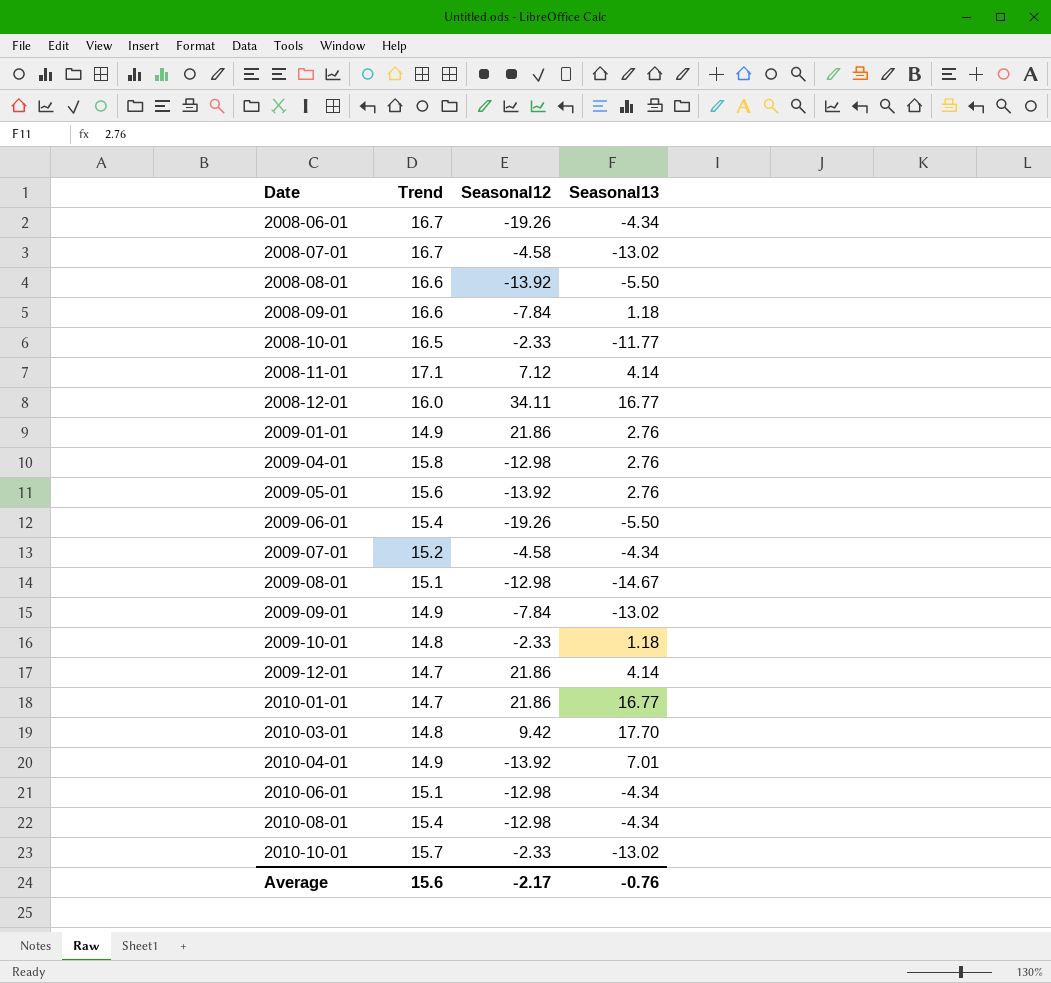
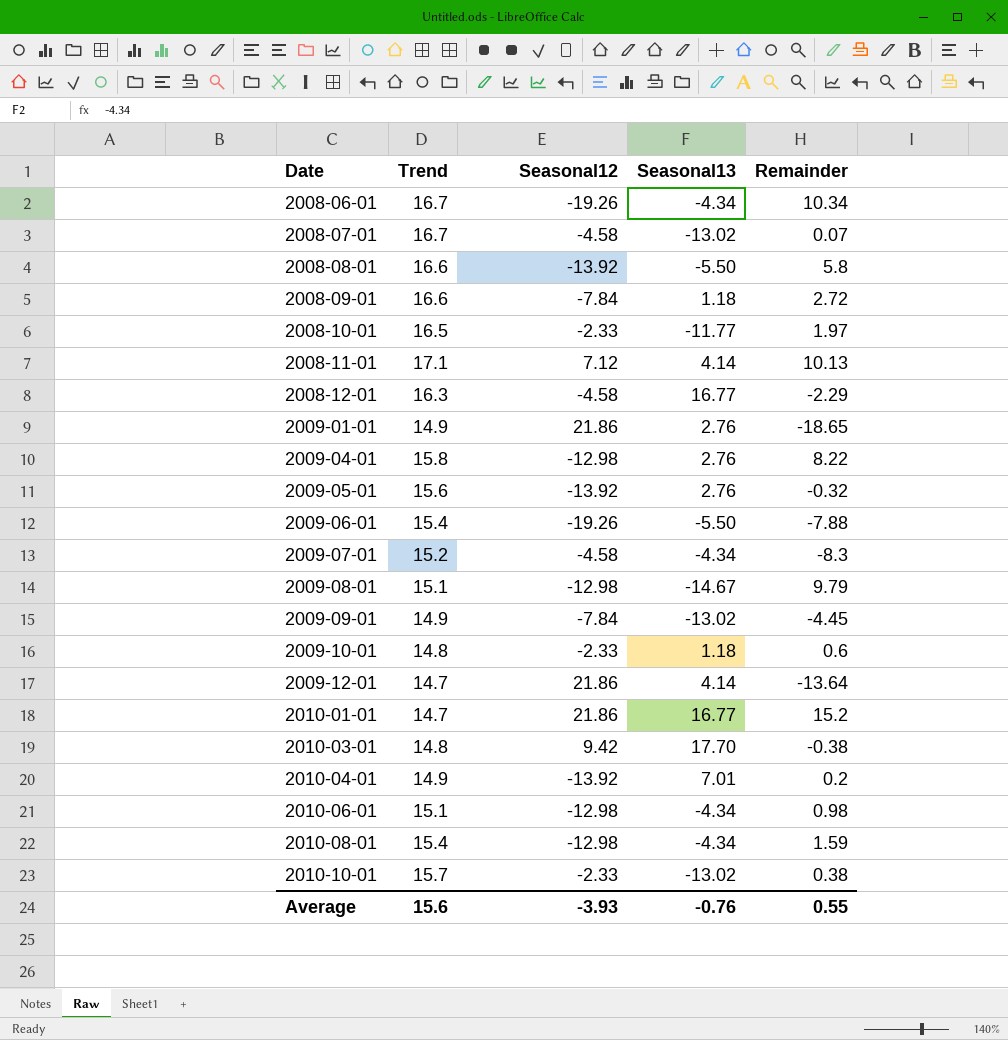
column Remainder | position: none -> 5
2008-12-01 | Trend: 16.0 -> 16.3
2008-12-01 | Seasonal12: 34.11 -> -4.58
Average | Seasonal12: -2.17 -> -3.93

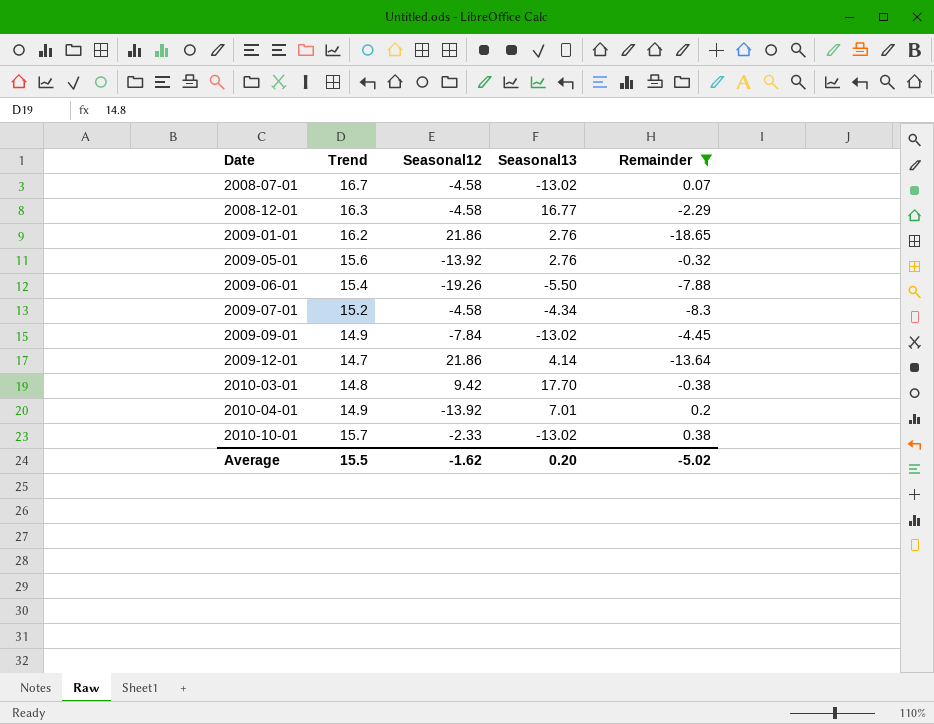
filter: none -> Remainder <= 0.38
2009-01-01 | Trend: 14.9 -> 16.2
Average | Trend: 15.6 -> 15.5
Average | Seasonal12: -3.93 -> -1.62
Average | Seasonal13: -0.76 -> 0.20
Average | Remainder: 0.55 -> -5.02

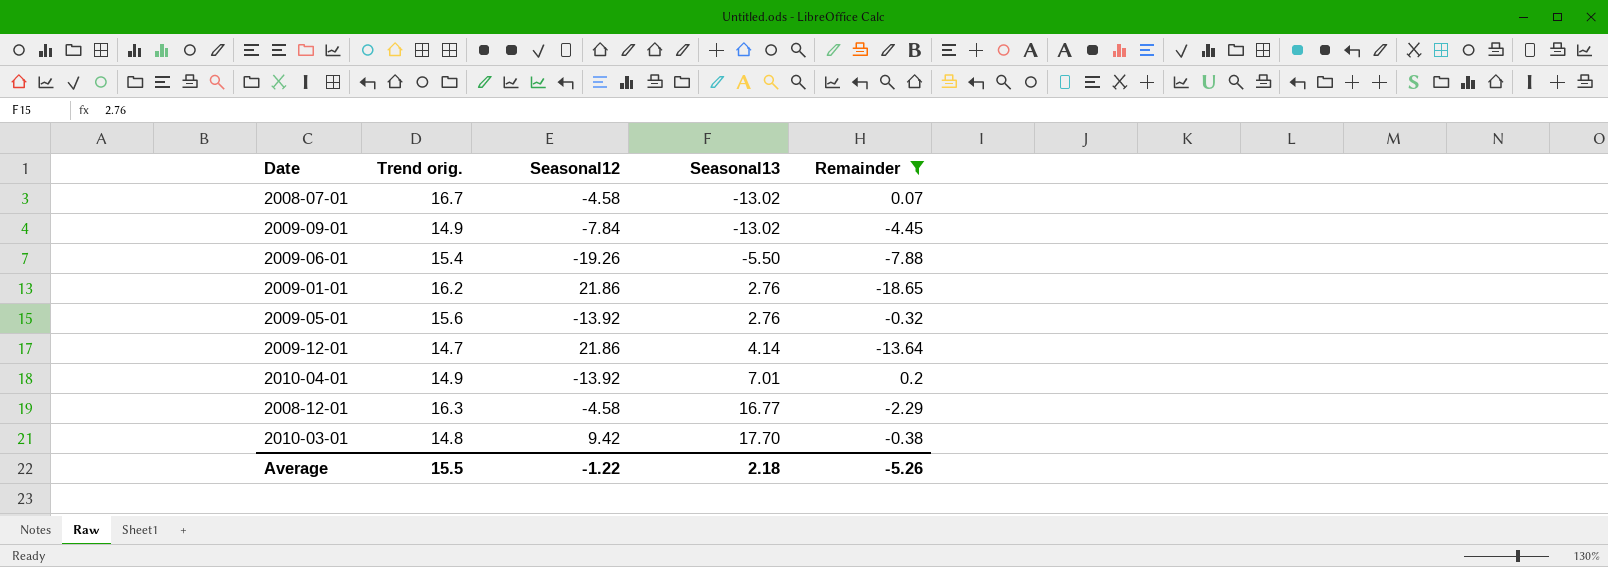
row order: Date ascending -> Seasonal13 ascending
column name: Trend -> Trend orig.
row 2009-07-01: 15.2 | -4.58 | -4.34 | -8.3 -> none
row 2010-10-01: 15.7 | -2.33 | -13.02 | 0.38 -> none
Average | Seasonal12: -1.62 -> -1.22
Average | Seasonal13: 0.20 -> 2.18
Average | Remainder: -5.02 -> -5.26

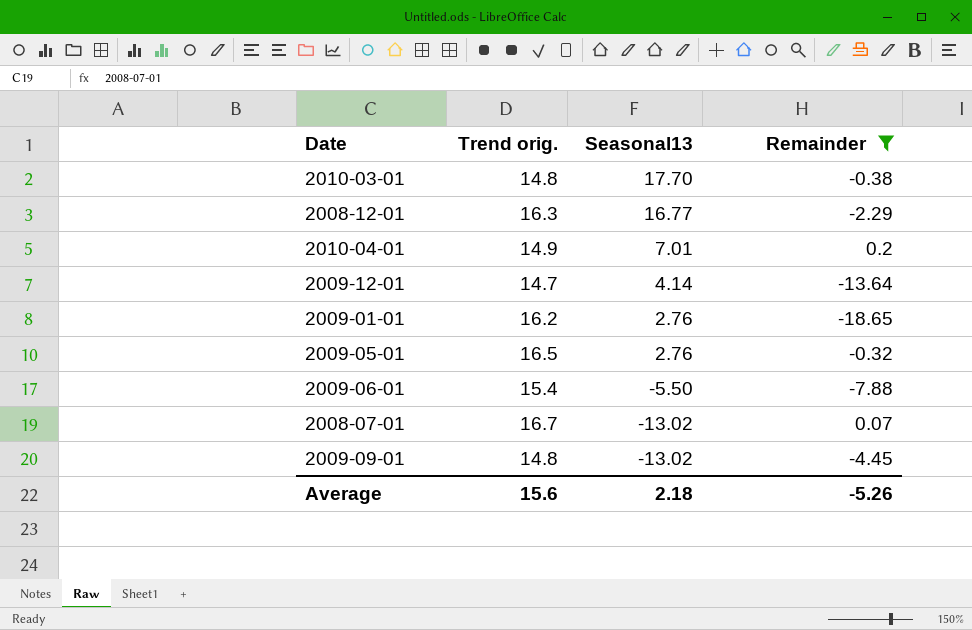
row order: Seasonal13 ascending -> Seasonal13 descending
column Seasonal12 | position: 3 -> none
2009-05-01 | Trend orig.: 15.6 -> 16.5
2009-09-01 | Trend orig.: 14.9 -> 14.8
Average | Trend orig.: 15.5 -> 15.6

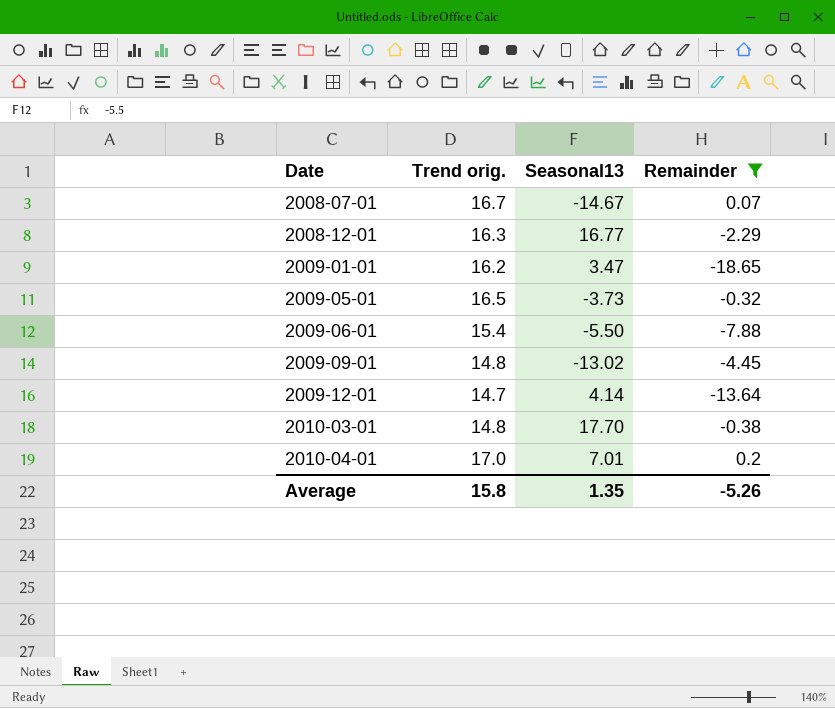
row order: Seasonal13 descending -> Date ascending
2008-07-01 | Seasonal13: -13.02 -> -14.67
2009-01-01 | Seasonal13: 2.76 -> 3.47
2009-05-01 | Seasonal13: 2.76 -> -3.73
2010-04-01 | Trend orig.: 14.9 -> 17.0
Average | Trend orig.: 15.6 -> 15.8
Average | Seasonal13: 2.18 -> 1.35

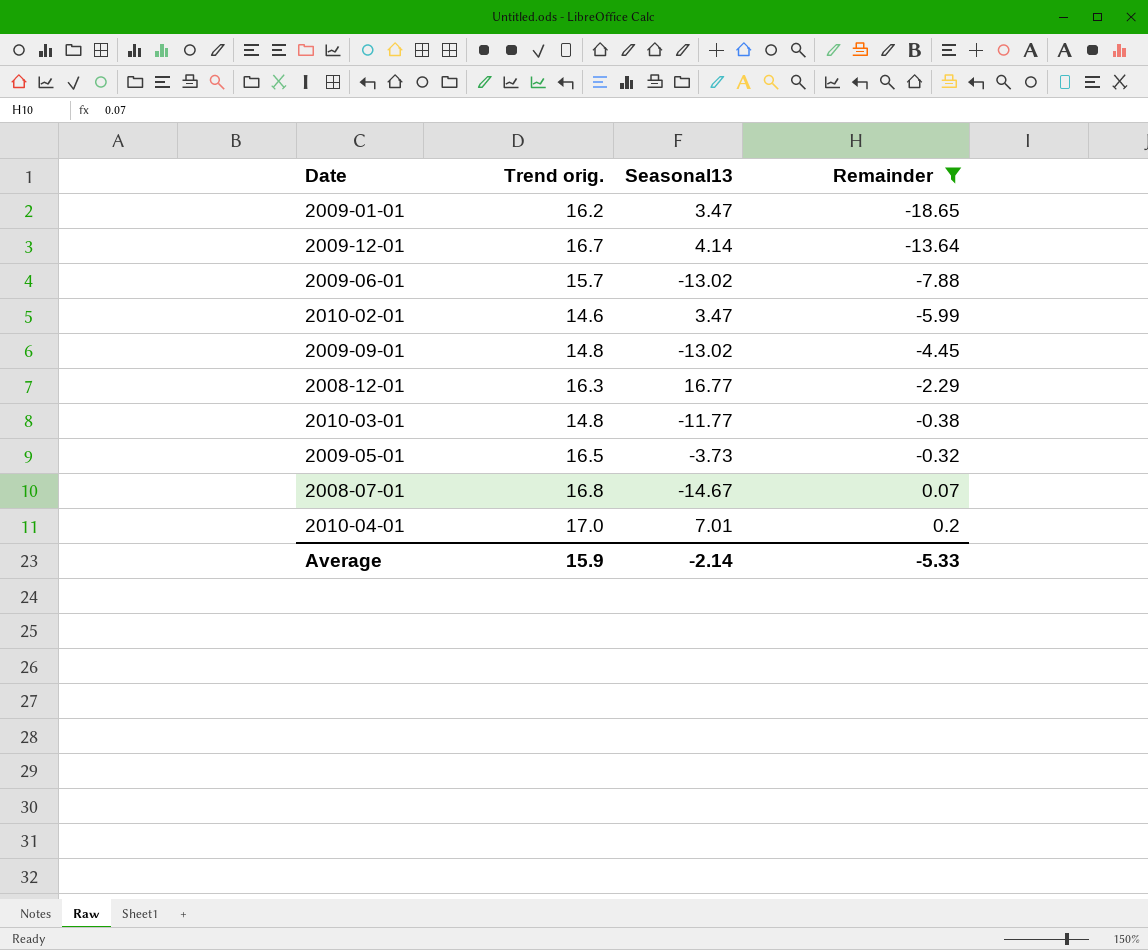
row order: Date ascending -> Remainder ascending
2009-12-01 | Trend orig.: 14.7 -> 16.7
2009-06-01 | Trend orig.: 15.4 -> 15.7
2009-06-01 | Seasonal13: -5.50 -> -13.02
row 2010-02-01: none -> 14.6 | 3.47 | -5.99
2010-03-01 | Seasonal13: 17.70 -> -11.77
2008-07-01 | Trend orig.: 16.7 -> 16.8
Average | Trend orig.: 15.8 -> 15.9
Average | Seasonal13: 1.35 -> -2.14
Average | Remainder: -5.26 -> -5.33

